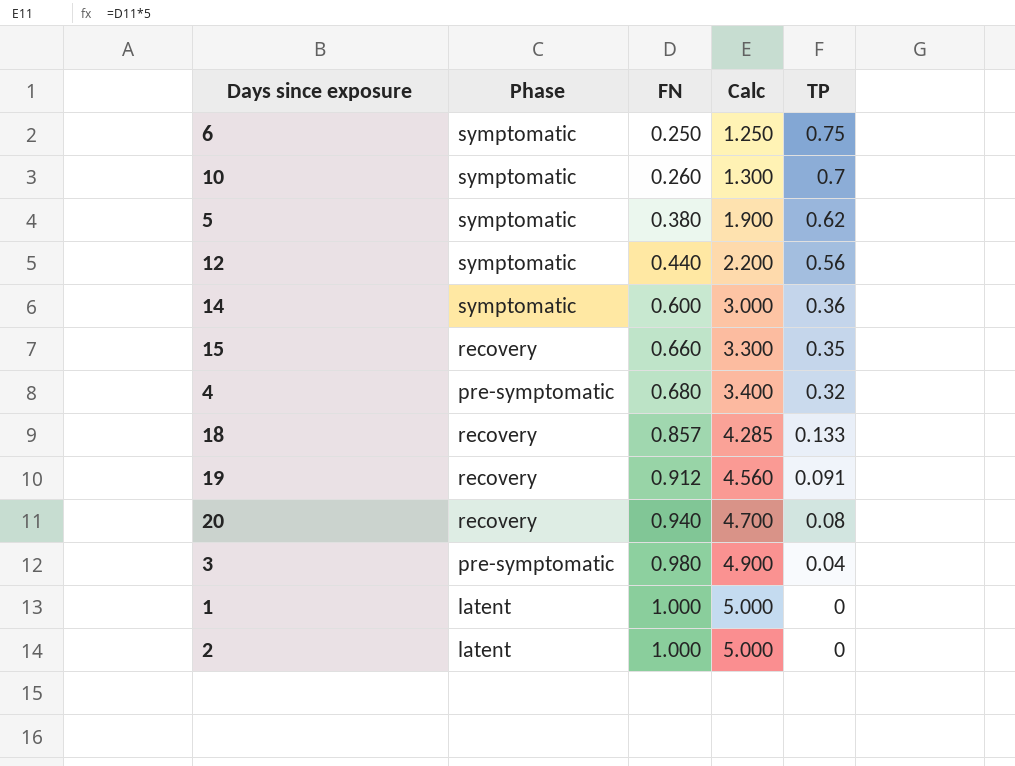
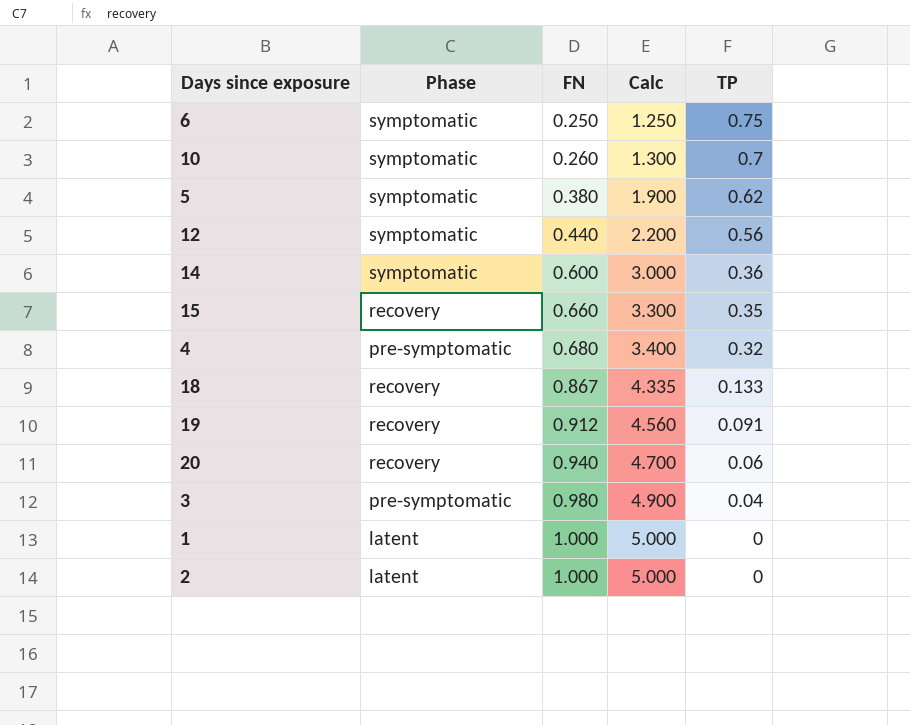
18 | FN: 0.857 -> 0.867
18 | Calc: 4.285 -> 4.335
20 | TP: 0.08 -> 0.06

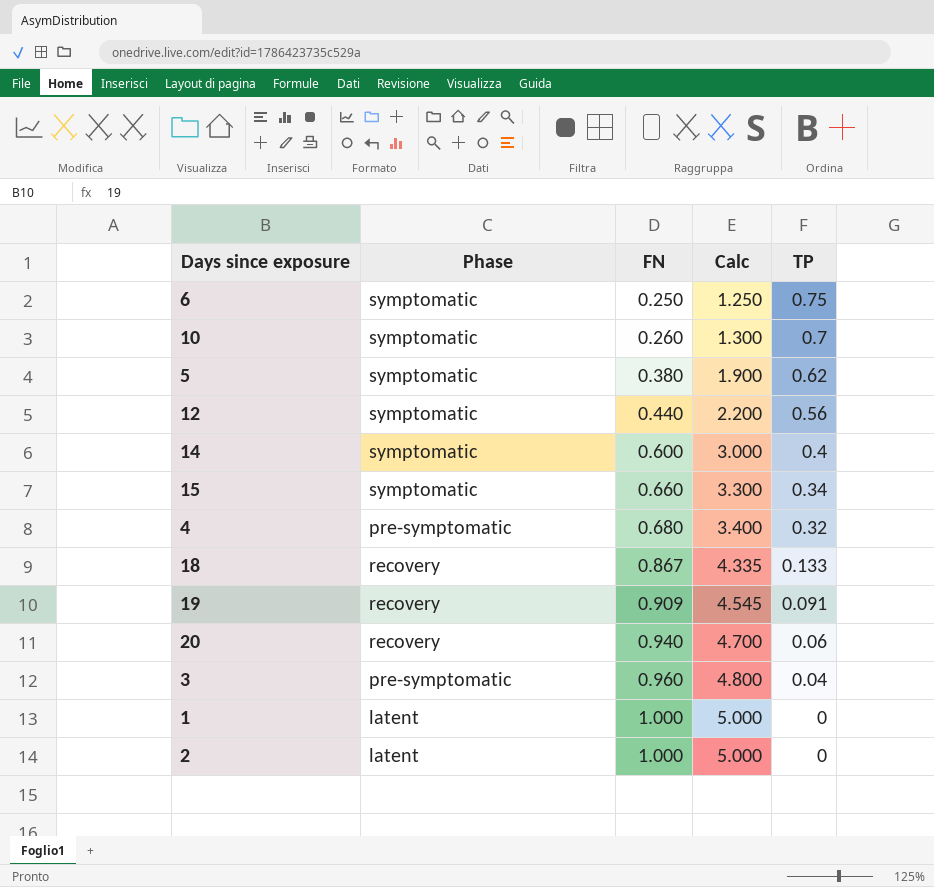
14 | TP: 0.36 -> 0.4
15 | Phase: recovery -> symptomatic
15 | TP: 0.35 -> 0.34
19 | FN: 0.912 -> 0.909
19 | Calc: 4.560 -> 4.545
3 | FN: 0.980 -> 0.960
3 | Calc: 4.900 -> 4.800

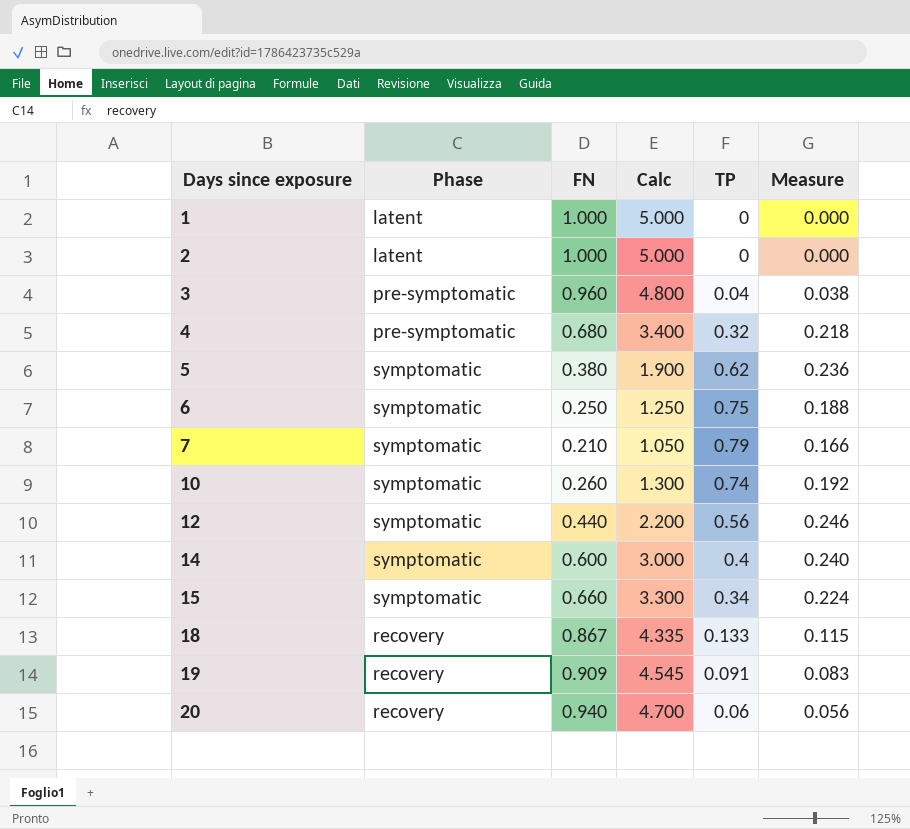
row order: FN ascending -> Days since exposure ascending
column Measure | formula: none -> [FN] * [TP]
row 7: none -> symptomatic | 0.210 | 1.050 | 0.79 | 0.166
10 | TP: 0.7 -> 0.74

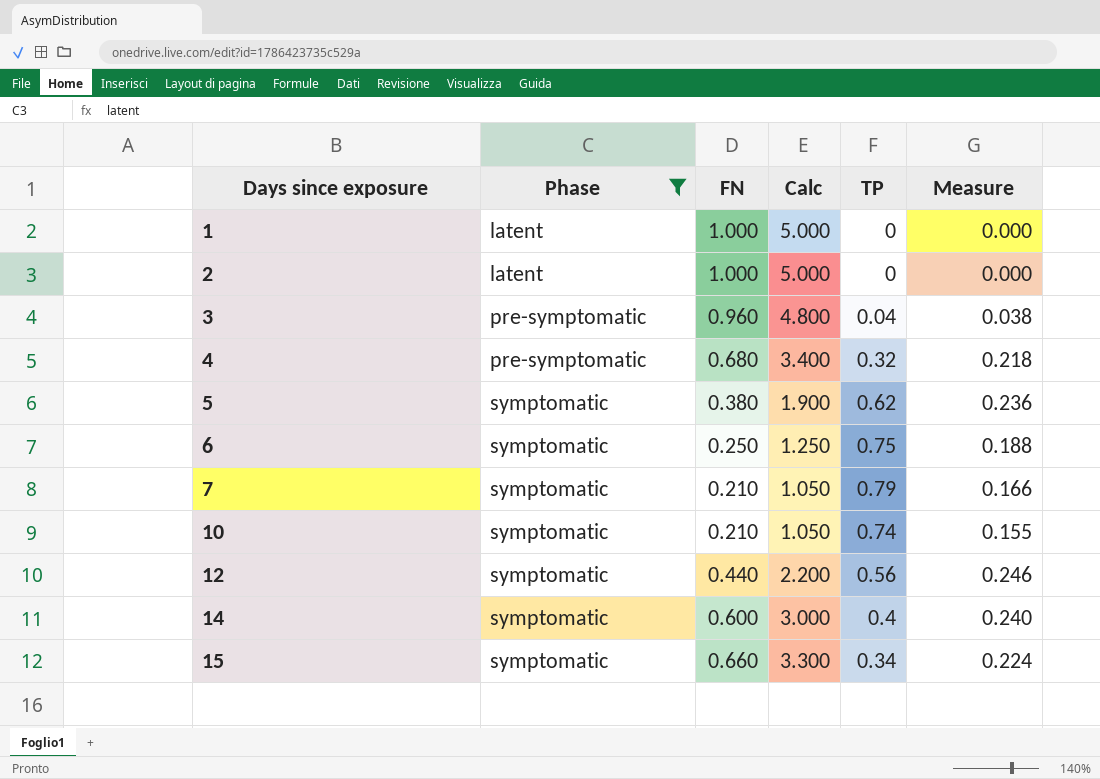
filter: none -> Phase != recovery
10 | FN: 0.260 -> 0.210
10 | Calc: 1.300 -> 1.050
10 | Measure: 0.192 -> 0.155

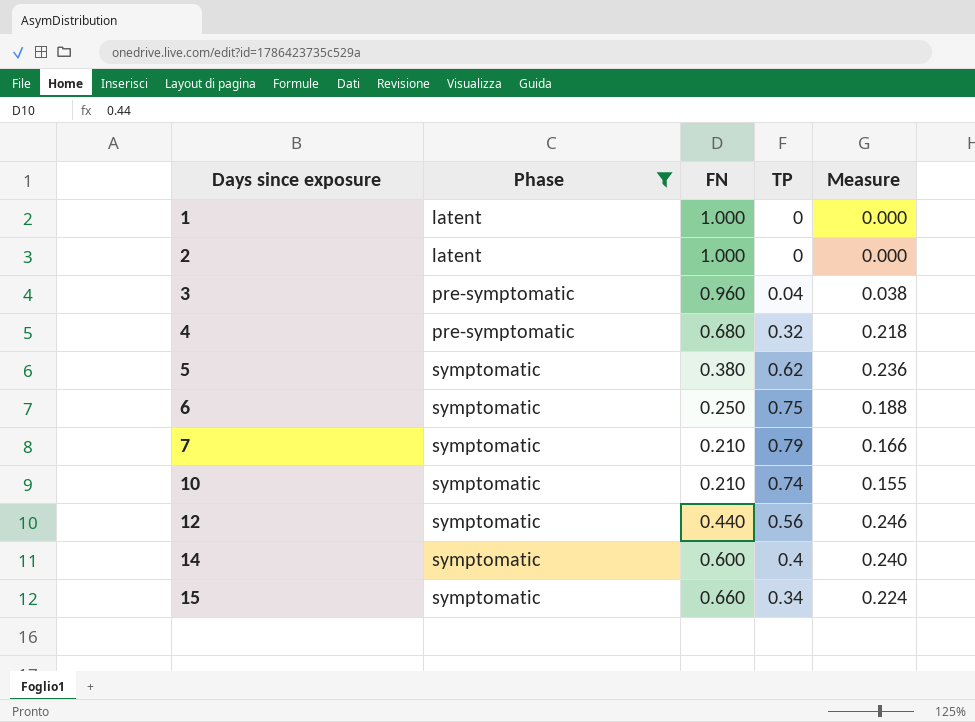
column Calc | formula: [FN] * 5 -> none

